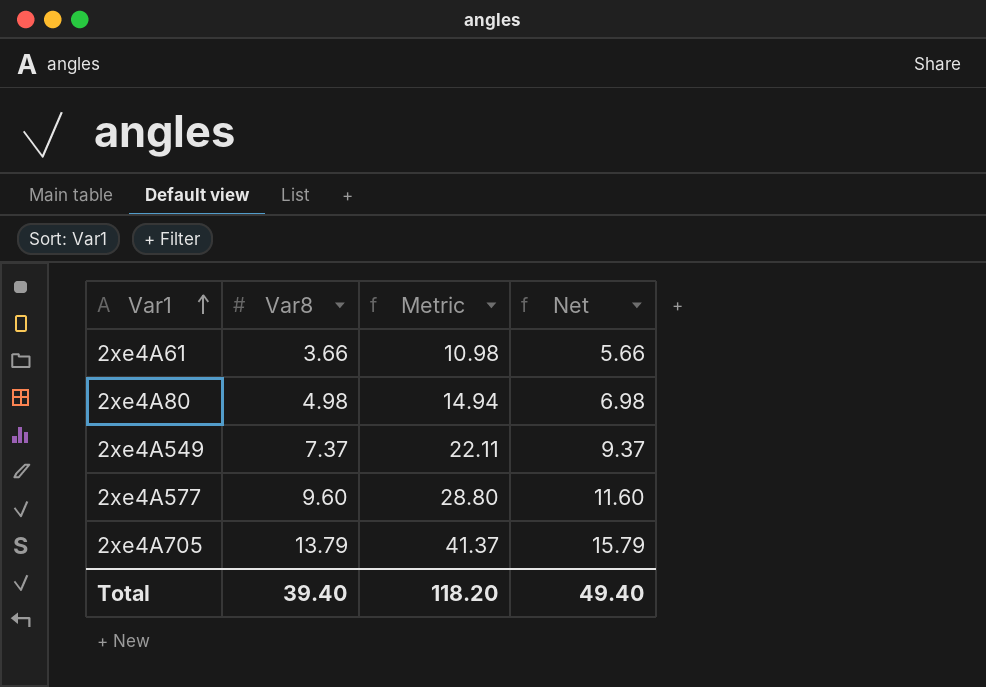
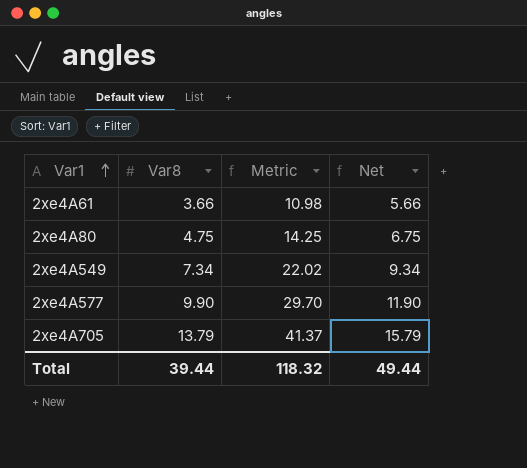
2xe4A80 | Var8: 4.98 -> 4.75
2xe4A80 | Metric: 14.94 -> 14.25
2xe4A80 | Net: 6.98 -> 6.75
2xe4A549 | Var8: 7.37 -> 7.34
2xe4A549 | Metric: 22.11 -> 22.02
2xe4A549 | Net: 9.37 -> 9.34
2xe4A577 | Var8: 9.60 -> 9.90
2xe4A577 | Metric: 28.80 -> 29.70
2xe4A577 | Net: 11.60 -> 11.90
Total | Var8: 39.40 -> 39.44
Total | Metric: 118.20 -> 118.32
Total | Net: 49.40 -> 49.44

